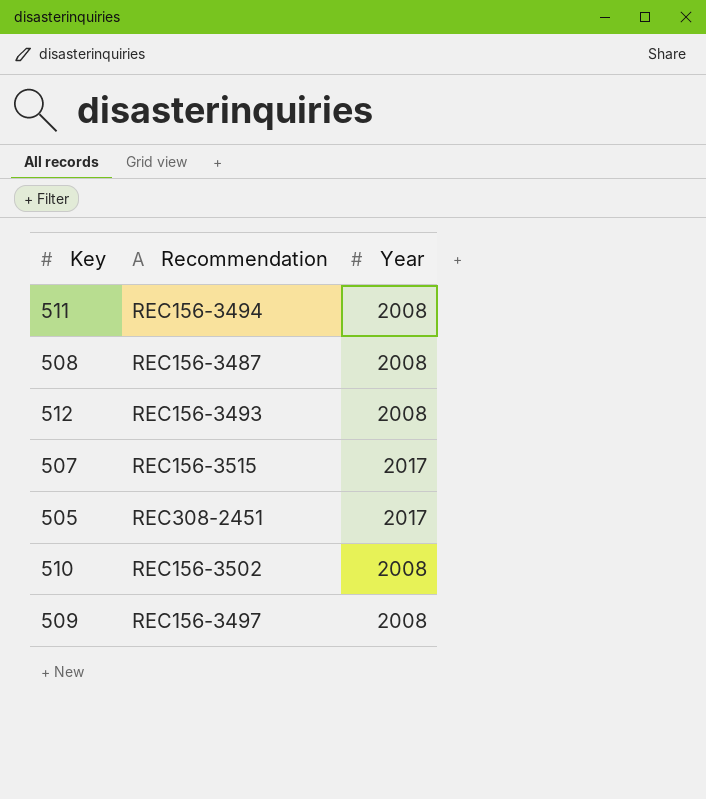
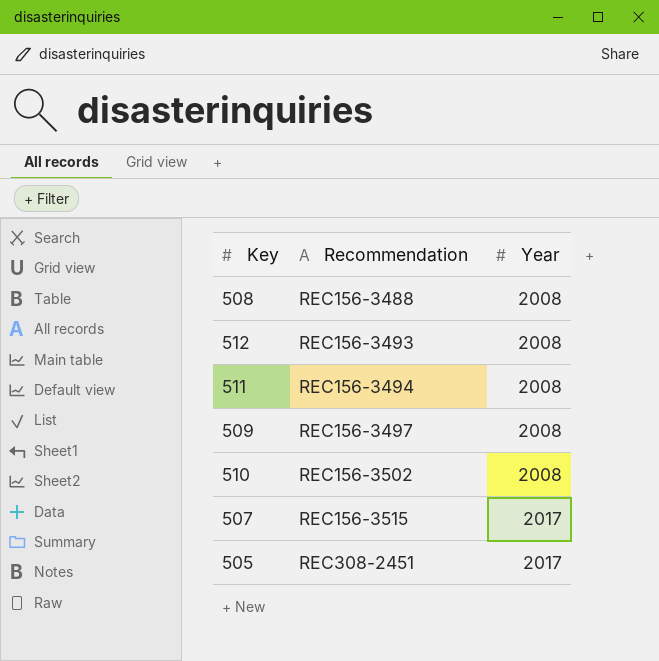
row order: none -> Recommendation ascending
508 | Recommendation: REC156-3487 -> REC156-3488

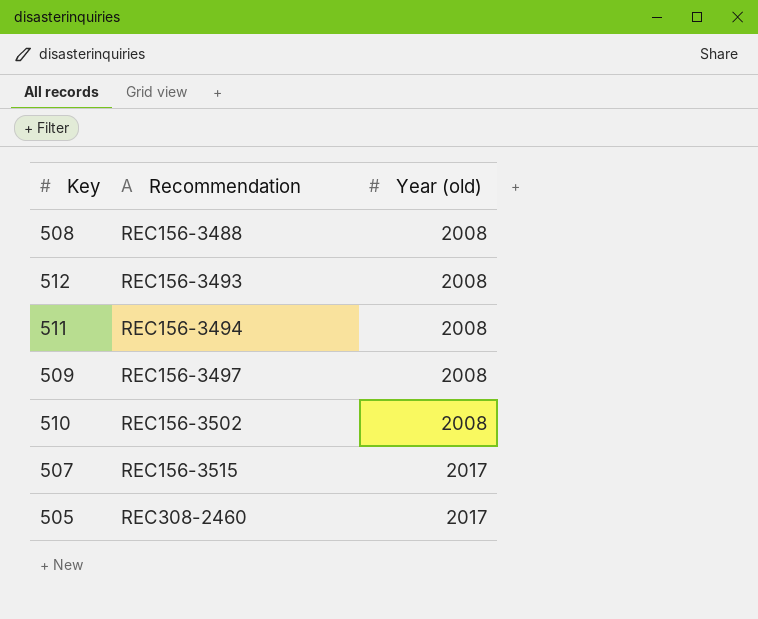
column name: Year -> Year (old)
505 | Recommendation: REC308-2451 -> REC308-2460

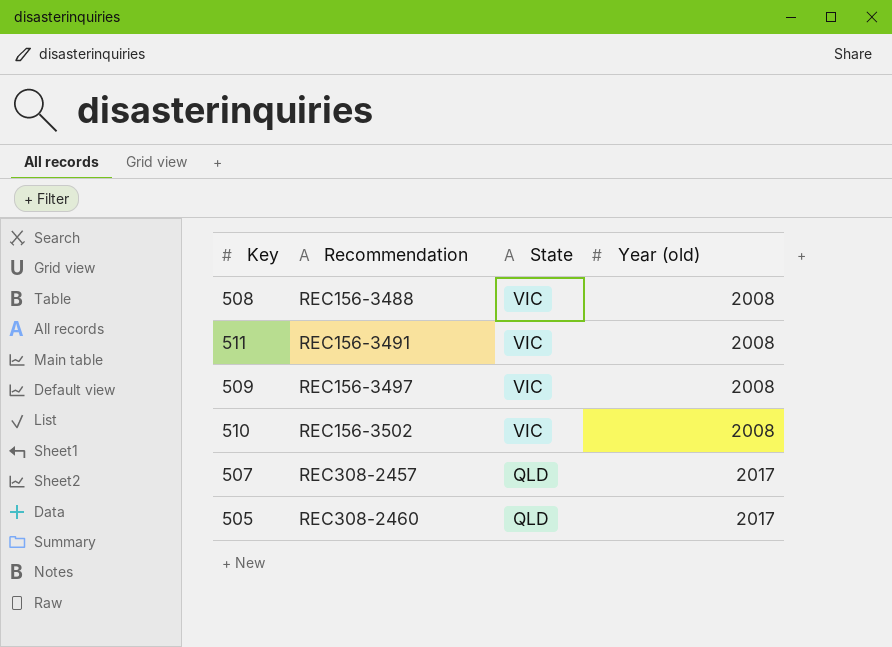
column State | position: none -> 3
row 512: REC156-3493 | 2008 -> none
511 | Recommendation: REC156-3494 -> REC156-3491
507 | Recommendation: REC156-3515 -> REC308-2457

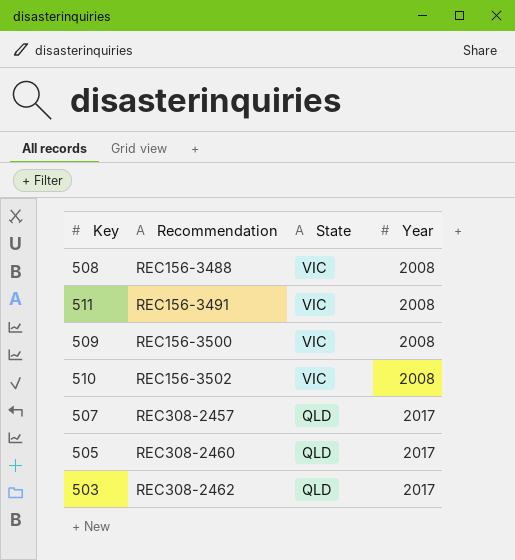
column name: Year (old) -> Year
509 | Recommendation: REC156-3497 -> REC156-3500
row 503: none -> REC308-2462 | QLD | 2017

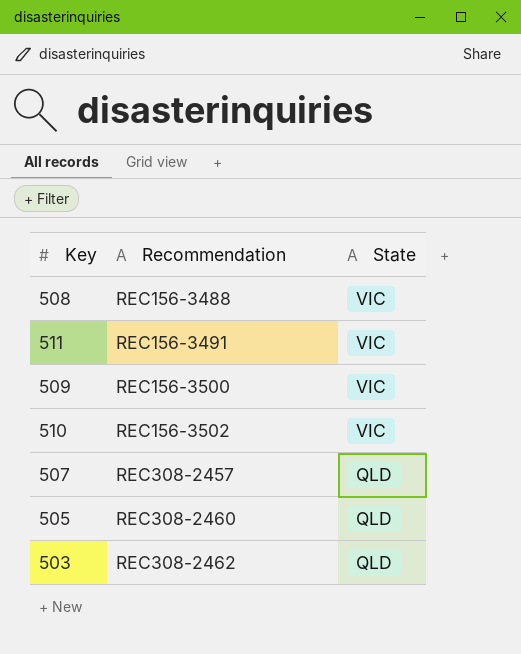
column Year | position: 4 -> none

